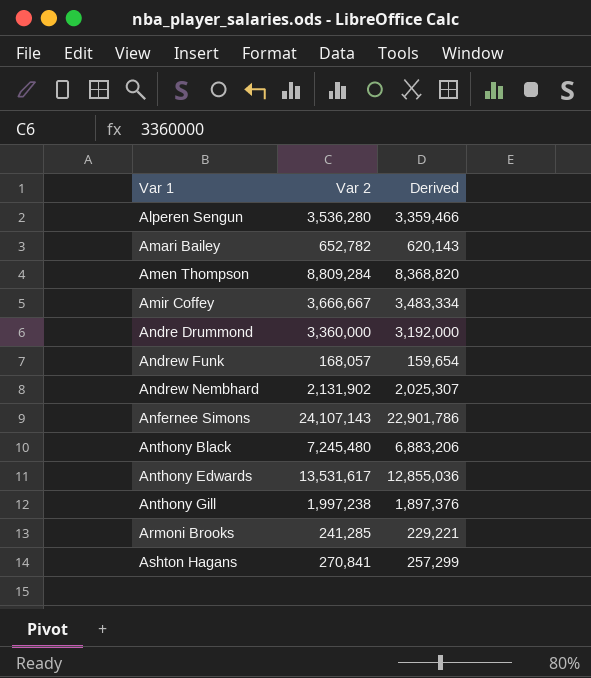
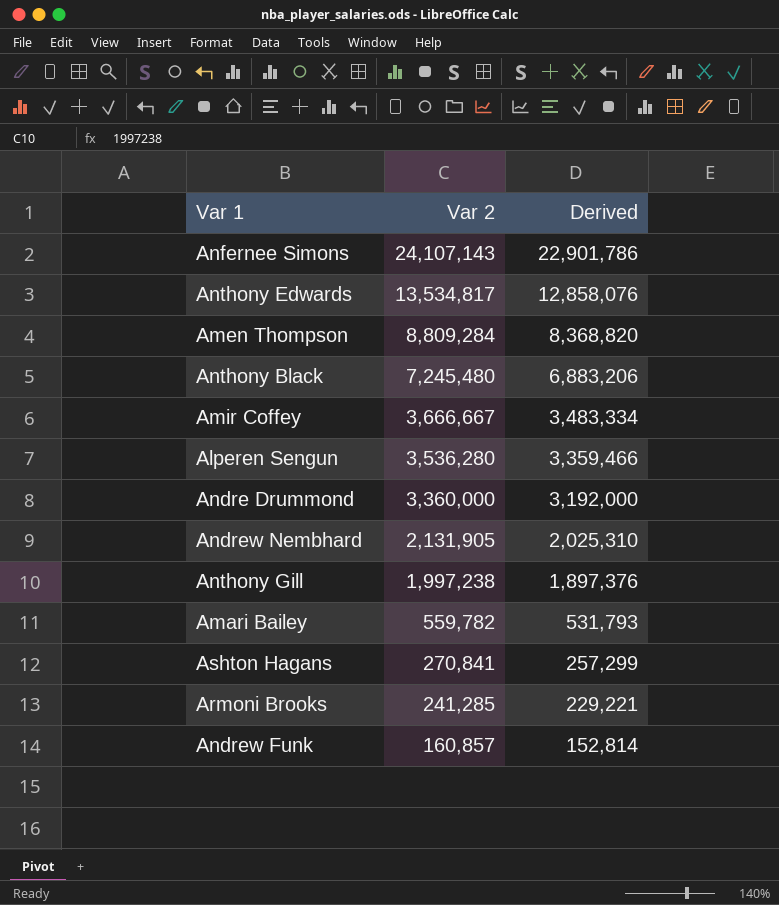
row order: Var 1 ascending -> Var 2 descending
Anthony Edwards | Var 2: 13,531,617 -> 13,534,817
Anthony Edwards | Derived: 12,855,036 -> 12,858,076
Andrew Nembhard | Var 2: 2,131,902 -> 2,131,905
Andrew Nembhard | Derived: 2,025,307 -> 2,025,310
Amari Bailey | Var 2: 652,782 -> 559,782
Amari Bailey | Derived: 620,143 -> 531,793
Andrew Funk | Var 2: 168,057 -> 160,857
Andrew Funk | Derived: 159,654 -> 152,814

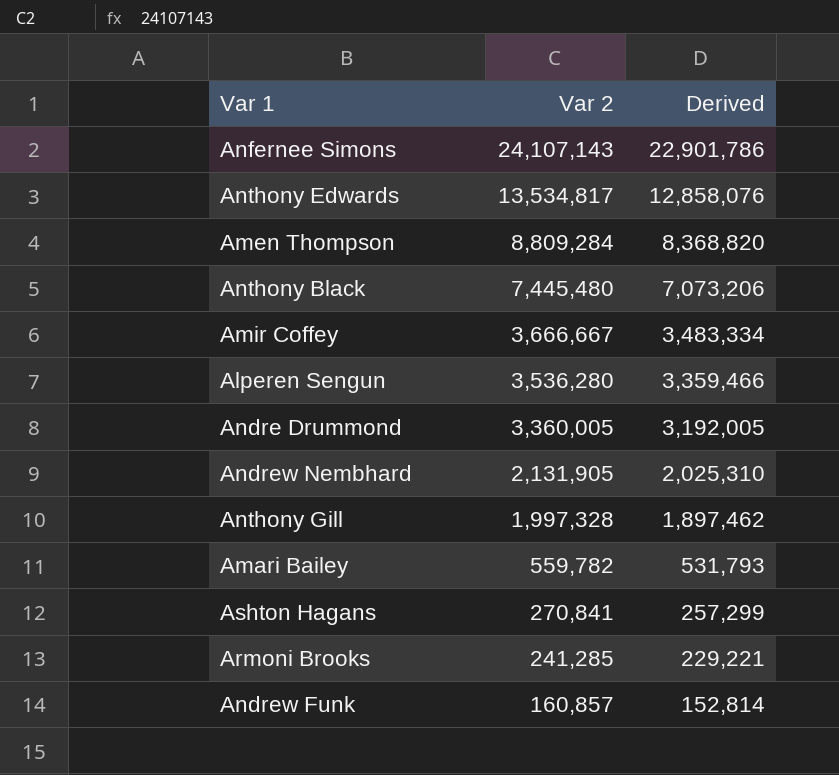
Anthony Black | Var 2: 7,245,480 -> 7,445,480
Anthony Black | Derived: 6,883,206 -> 7,073,206
Andre Drummond | Var 2: 3,360,000 -> 3,360,005
Andre Drummond | Derived: 3,192,000 -> 3,192,005
Anthony Gill | Var 2: 1,997,238 -> 1,997,328
Anthony Gill | Derived: 1,897,376 -> 1,897,462

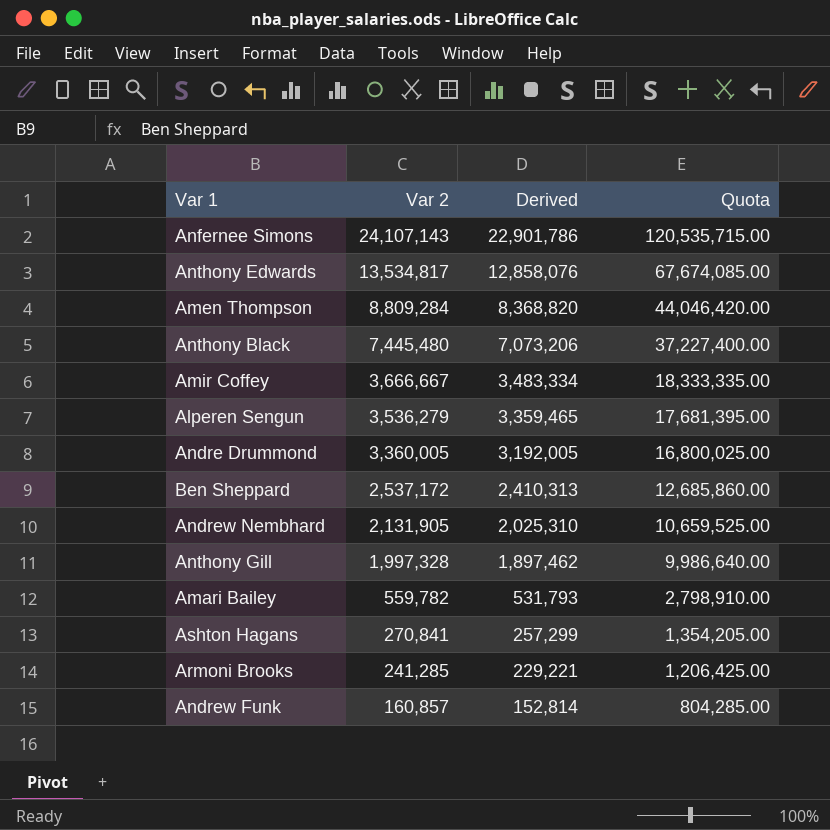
column Quota | formula: none -> [Var 2] * 5
Alperen Sengun | Var 2: 3,536,280 -> 3,536,279
Alperen Sengun | Derived: 3,359,466 -> 3,359,465
row Ben Sheppard: none -> 2,537,172 | 2,410,313 | 12,685,860.00

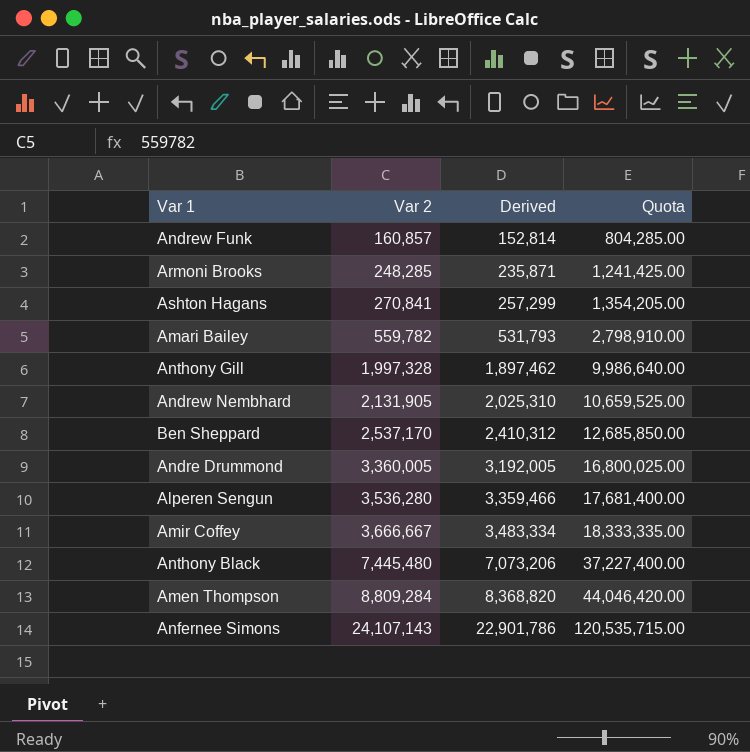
row order: Var 2 descending -> Var 2 ascending
row Anthony Edwards: 13,534,817 | 12,858,076 | 67,674,085.00 -> none
Armoni Brooks | Var 2: 241,285 -> 248,285
Armoni Brooks | Derived: 229,221 -> 235,871
Armoni Brooks | Quota: 1,206,425.00 -> 1,241,425.00
Ben Sheppard | Var 2: 2,537,172 -> 2,537,170
Ben Sheppard | Derived: 2,410,313 -> 2,410,312
Ben Sheppard | Quota: 12,685,860.00 -> 12,685,850.00
Alperen Sengun | Var 2: 3,536,279 -> 3,536,280
Alperen Sengun | Derived: 3,359,465 -> 3,359,466
Alperen Sengun | Quota: 17,681,395.00 -> 17,681,400.00

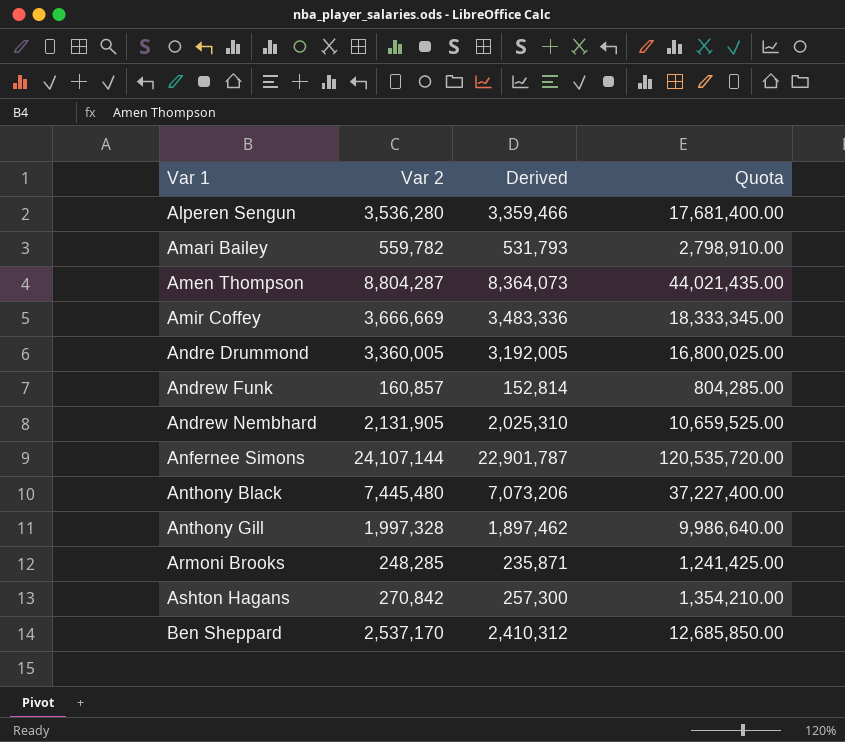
row order: Var 2 ascending -> Var 1 ascending
Amen Thompson | Var 2: 8,809,284 -> 8,804,287
Amen Thompson | Derived: 8,368,820 -> 8,364,073
Amen Thompson | Quota: 44,046,420.00 -> 44,021,435.00
Amir Coffey | Var 2: 3,666,667 -> 3,666,669
Amir Coffey | Derived: 3,483,334 -> 3,483,336
Amir Coffey | Quota: 18,333,335.00 -> 18,333,345.00
Anfernee Simons | Var 2: 24,107,143 -> 24,107,144
Anfernee Simons | Derived: 22,901,786 -> 22,901,787
Anfernee Simons | Quota: 120,535,715.00 -> 120,535,720.00
Ashton Hagans | Var 2: 270,841 -> 270,842
Ashton Hagans | Derived: 257,299 -> 257,300
Ashton Hagans | Quota: 1,354,205.00 -> 1,354,210.00

